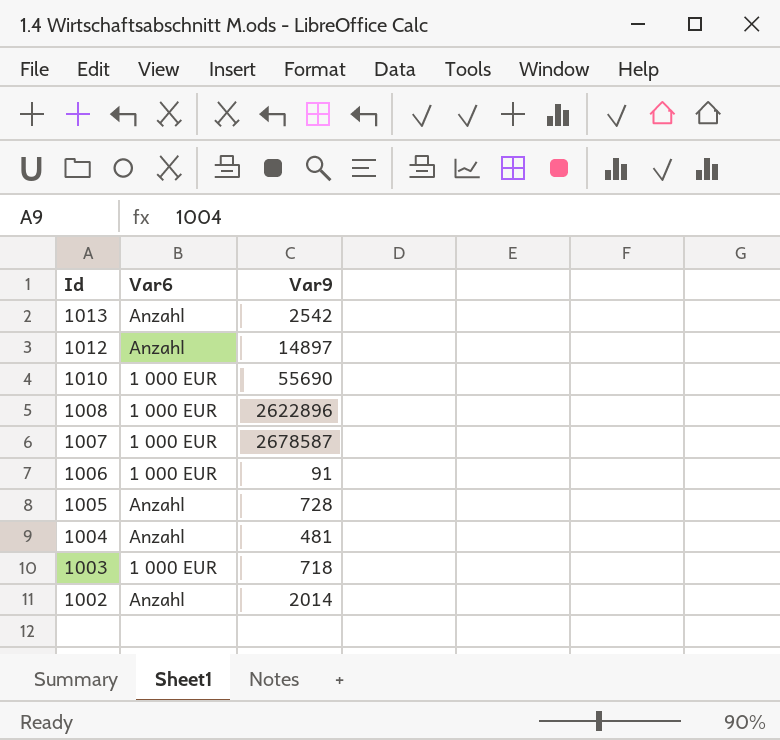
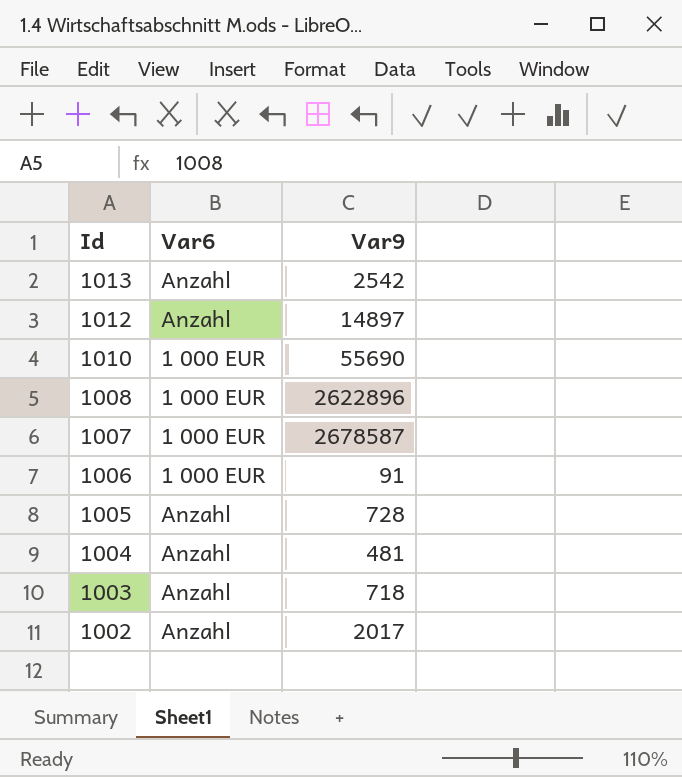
1003 | Var6: 1 000 EUR -> Anzahl
1002 | Var9: 2014 -> 2017

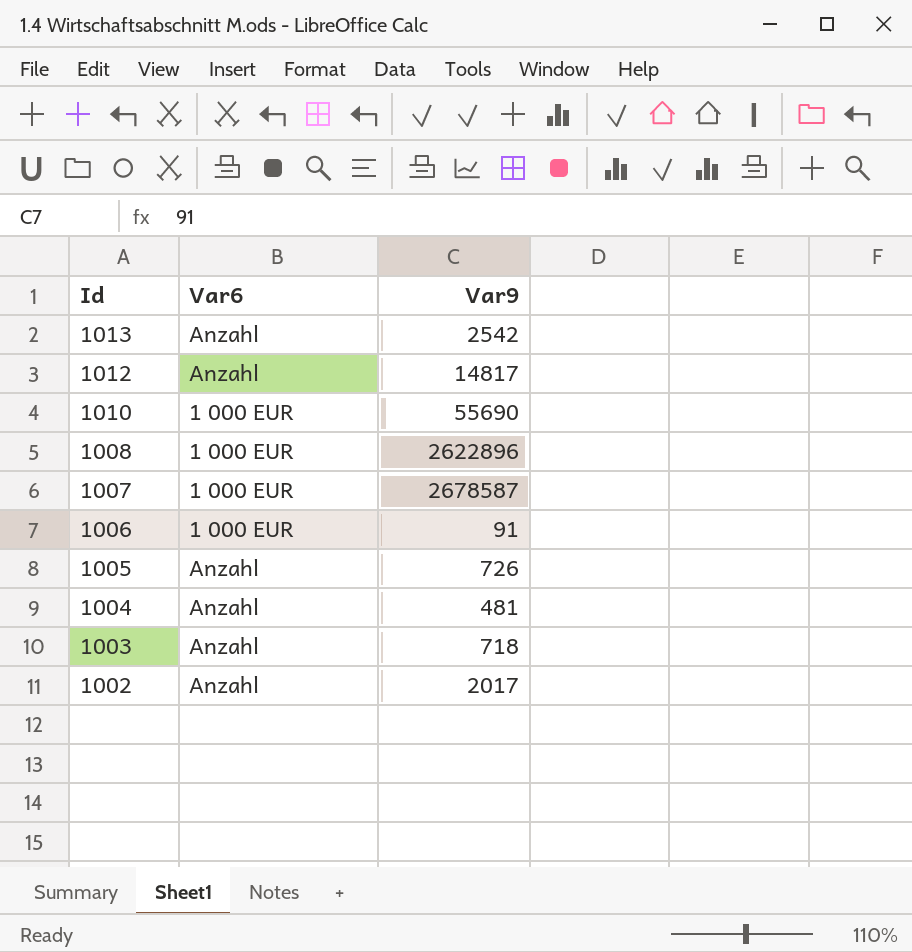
1012 | Var9: 14897 -> 14817
1005 | Var9: 728 -> 726

